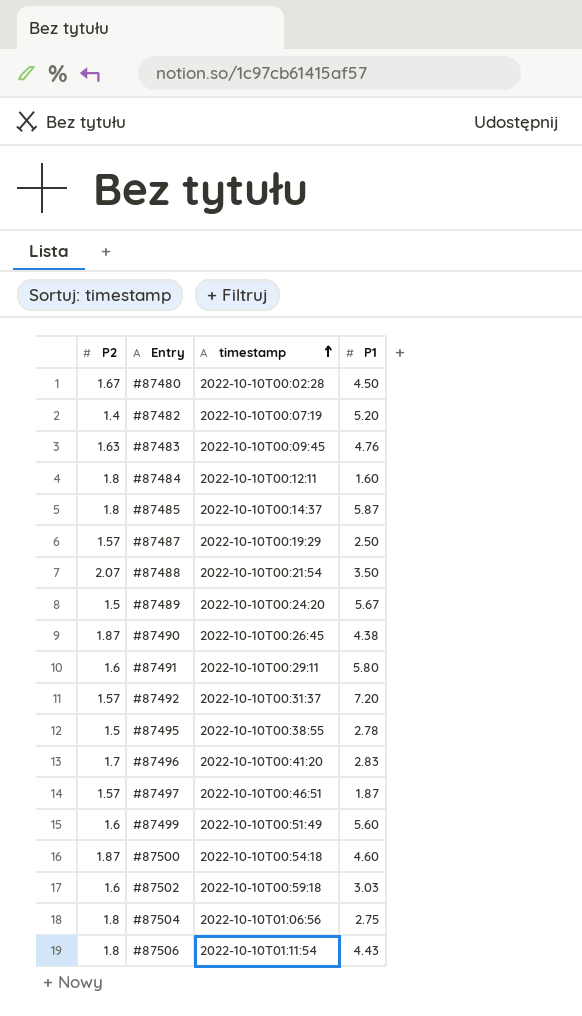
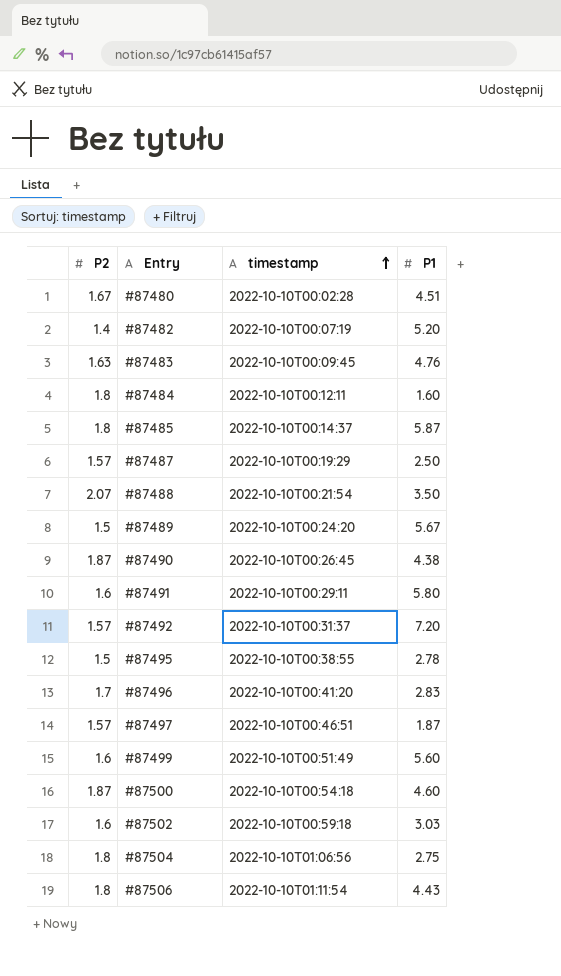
#87480 | P1: 4.50 -> 4.51

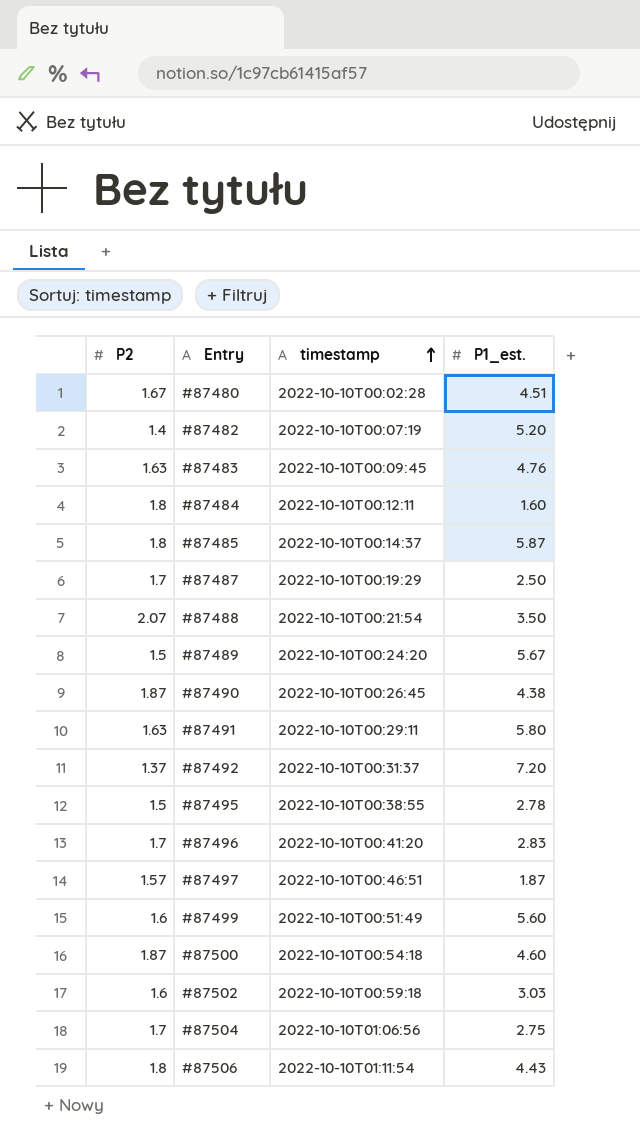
column name: P1 -> P1_est.
#87487 | P2: 1.57 -> 1.7
#87491 | P2: 1.6 -> 1.63
#87492 | P2: 1.57 -> 1.37
#87504 | P2: 1.8 -> 1.7

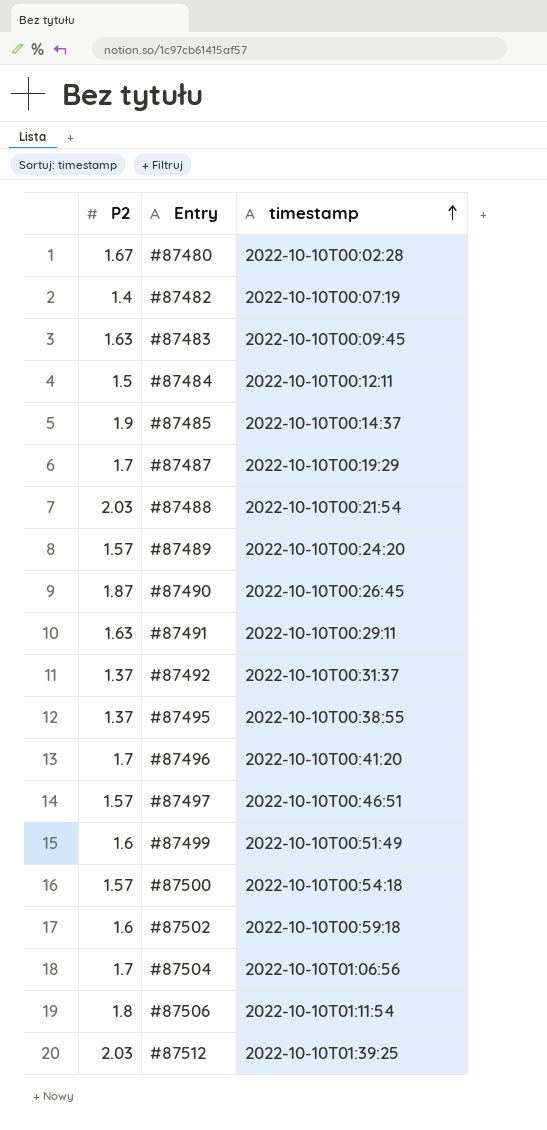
column P1_est. | position: 4 -> none
#87484 | P2: 1.8 -> 1.5
#87485 | P2: 1.8 -> 1.9
#87488 | P2: 2.07 -> 2.03
#87489 | P2: 1.5 -> 1.57
#87495 | P2: 1.5 -> 1.37
#87500 | P2: 1.87 -> 1.57
row #87512: none -> 2.03 | 2022-10-10T01:39:25

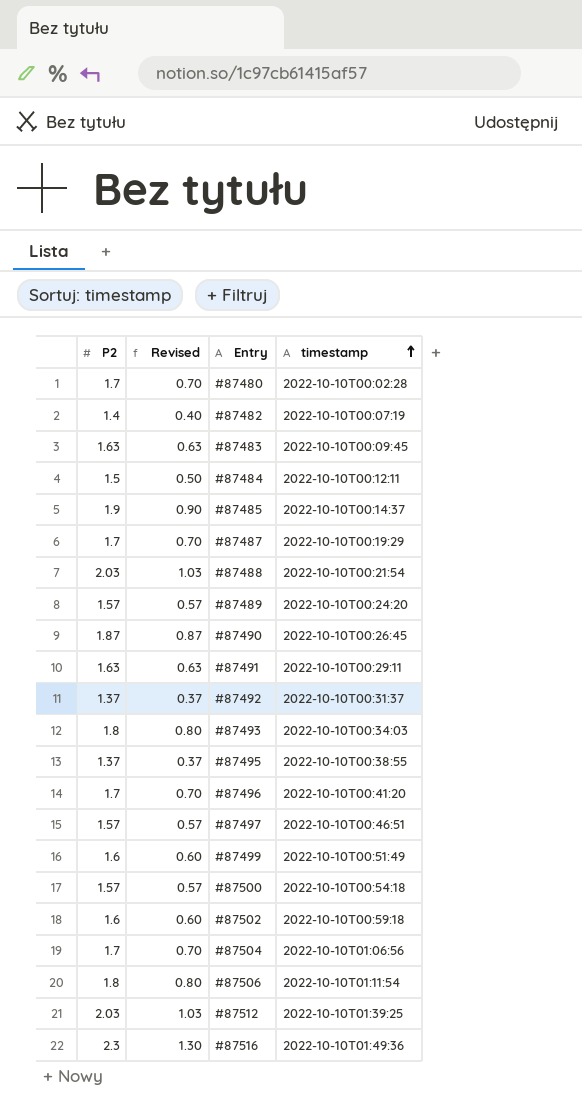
column Revised | formula: none -> [P2] - 1
#87480 | P2: 1.67 -> 1.7
row #87493: none -> 1.8 | 0.80 | 2022-10-10T00:34:03
row #87516: none -> 2.3 | 1.30 | 2022-10-10T01:49:36

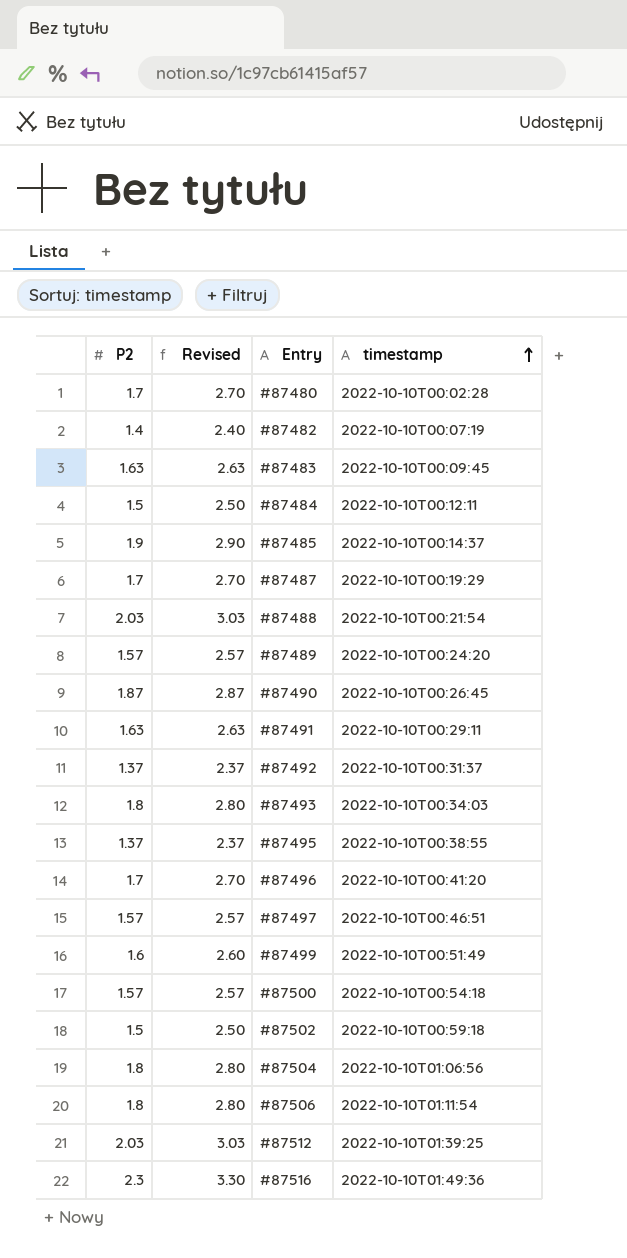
column Revised | formula: [P2] - 1 -> [P2] + 1
#87502 | P2: 1.6 -> 1.5
#87504 | P2: 1.7 -> 1.8

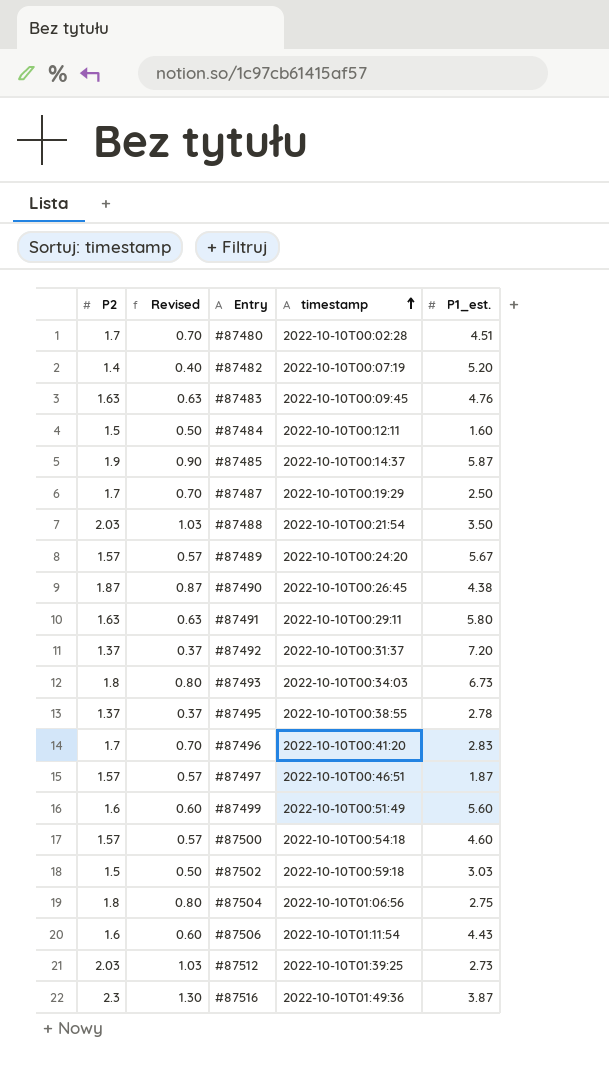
column Revised | formula: [P2] + 1 -> [P2] - 1
column P1_est. | position: none -> 5
#87506 | P2: 1.8 -> 1.6

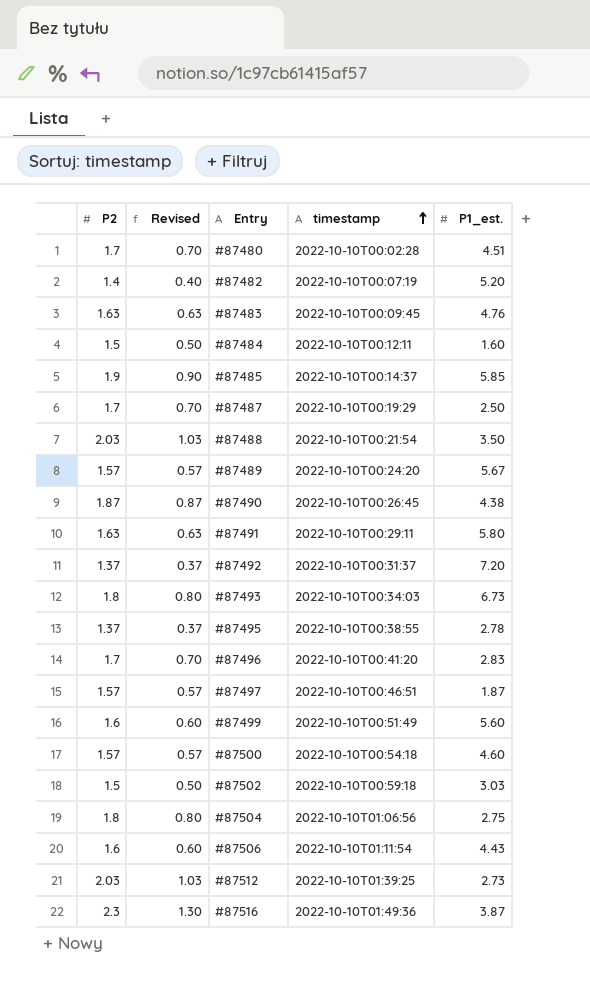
#87485 | P1_est.: 5.87 -> 5.85

